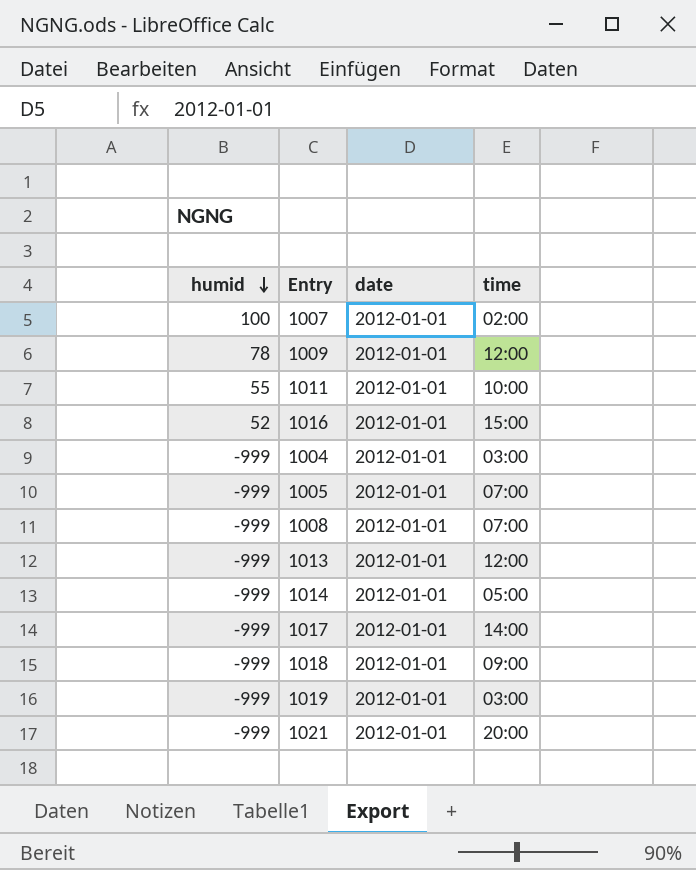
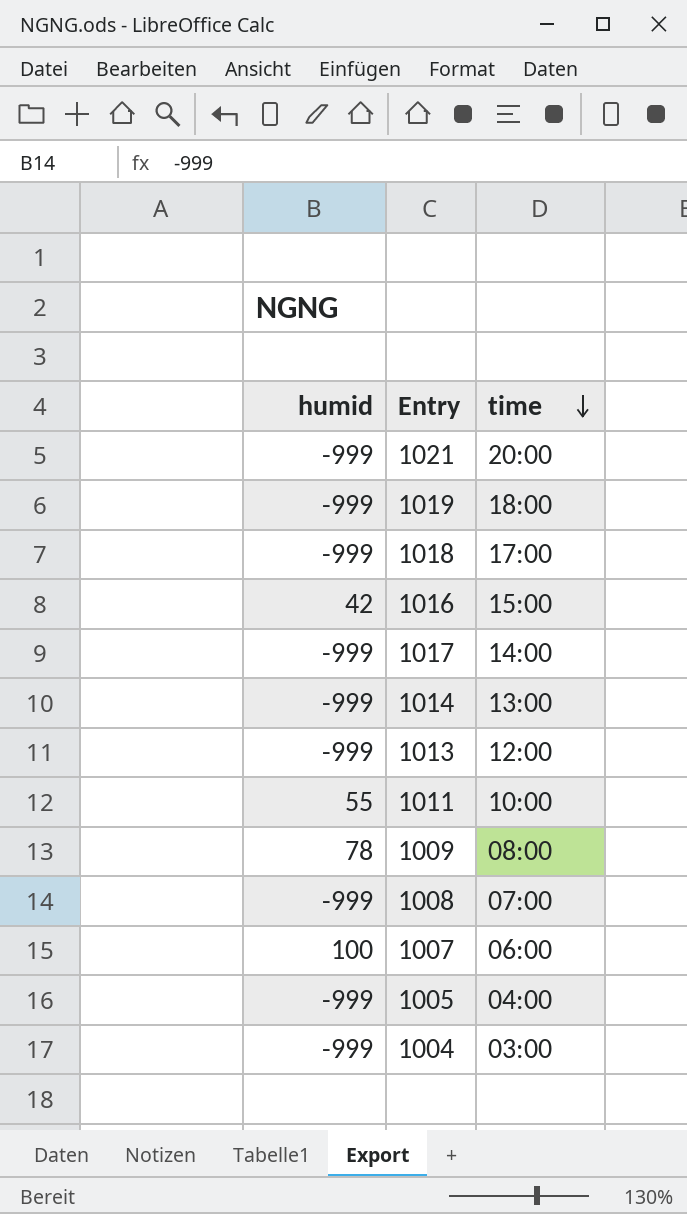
row order: humid descending -> time descending
column date | position: 3 -> none
1019 | time: 03:00 -> 18:00
1018 | time: 09:00 -> 17:00
1016 | humid: 52 -> 42
1014 | time: 05:00 -> 13:00
1009 | time: 12:00 -> 08:00
1007 | time: 02:00 -> 06:00
1005 | time: 07:00 -> 04:00

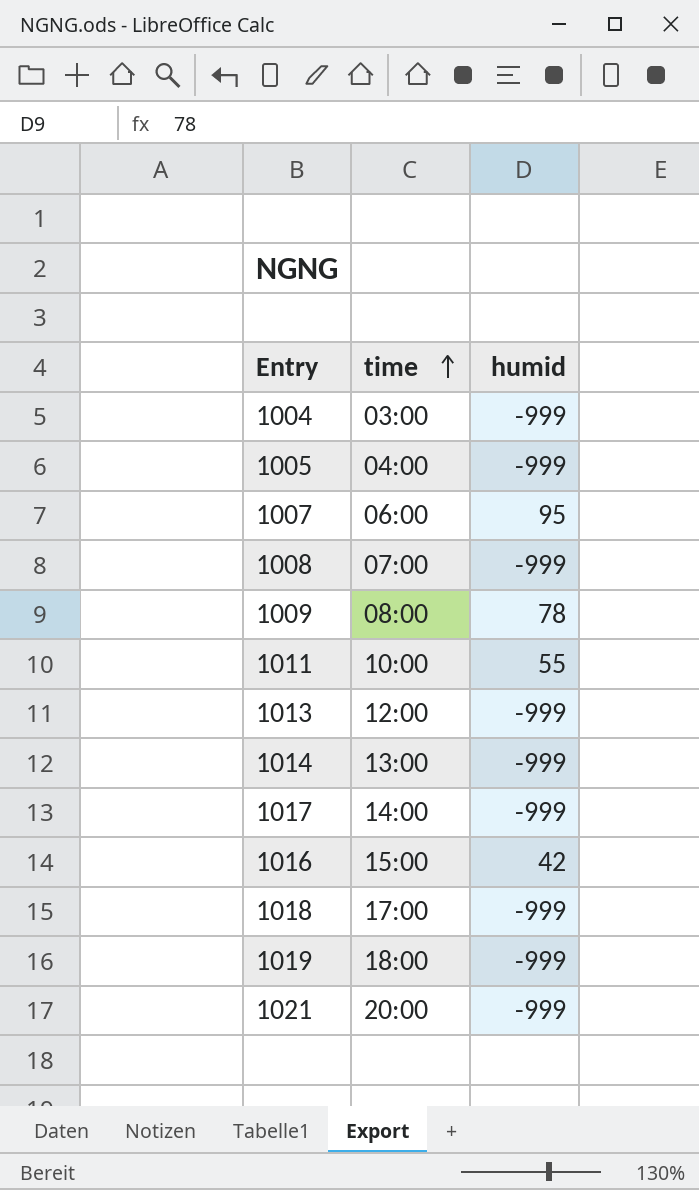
row order: time descending -> time ascending
column humid | position: 1 -> 3
1007 | humid: 100 -> 95

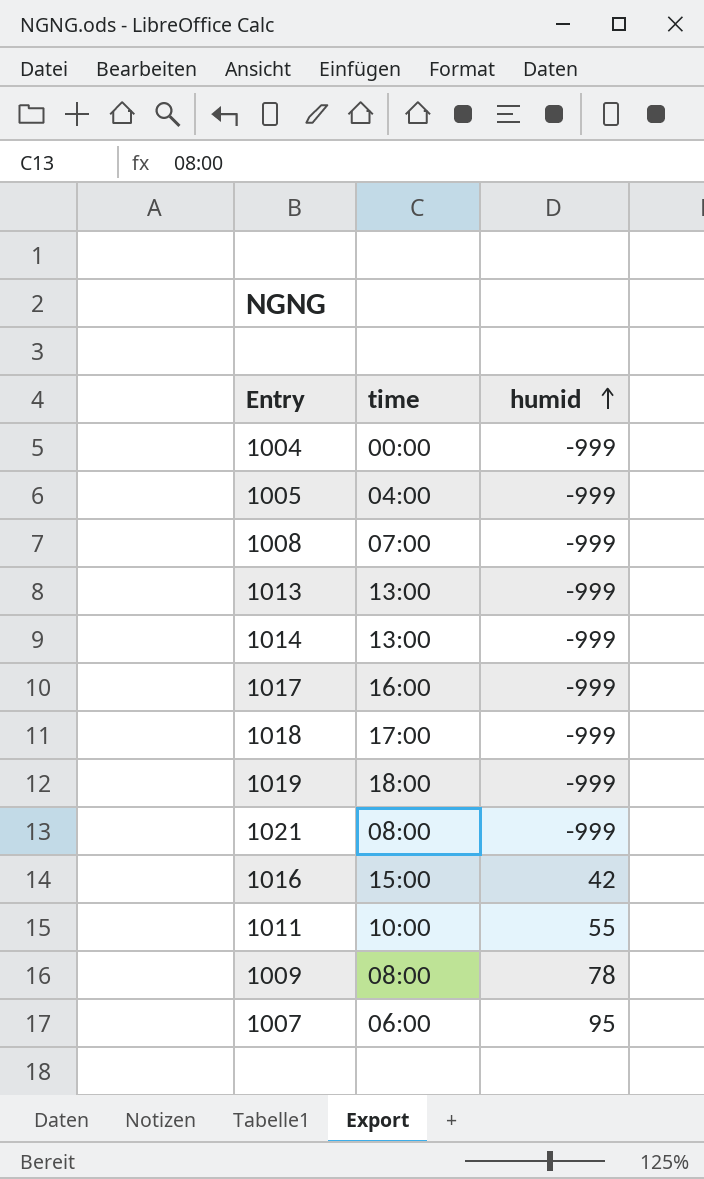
row order: time ascending -> humid ascending
1004 | time: 03:00 -> 00:00
1013 | time: 12:00 -> 13:00
1017 | time: 14:00 -> 16:00
1021 | time: 20:00 -> 08:00

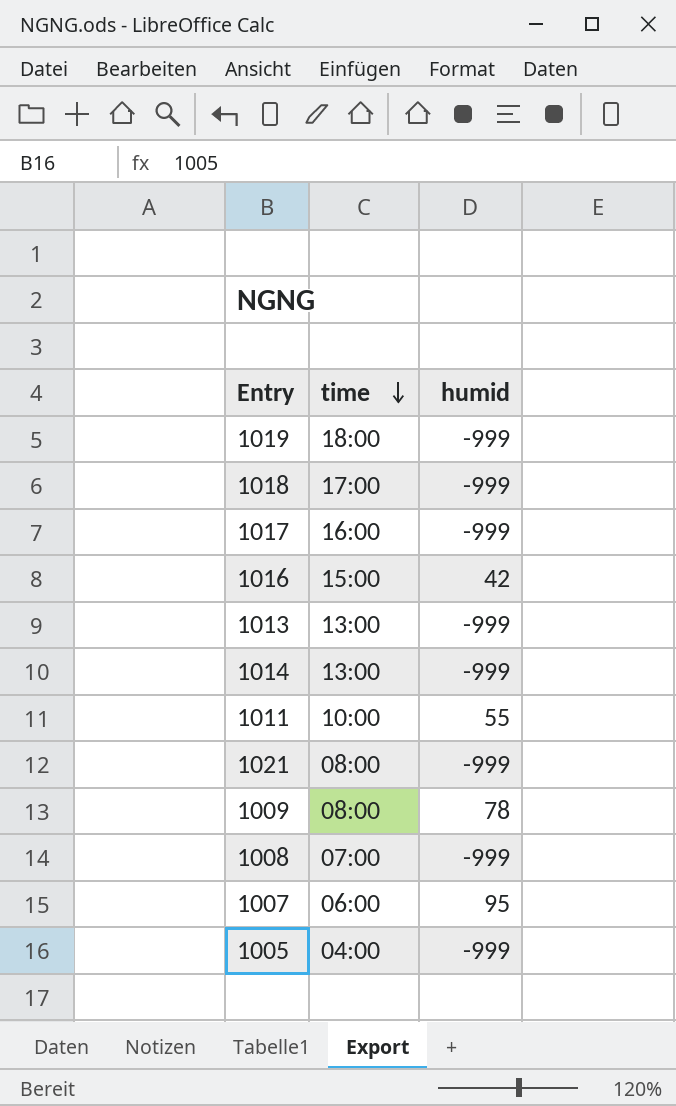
row order: humid ascending -> time descending
row 1004: 00:00 | -999 -> none

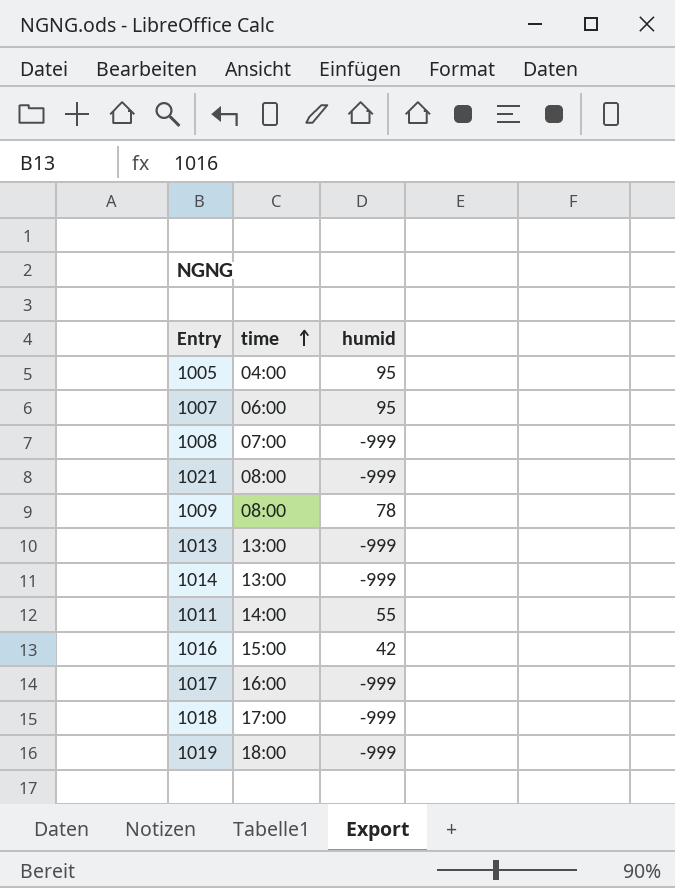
row order: time descending -> time ascending
1005 | humid: -999 -> 95
1011 | time: 10:00 -> 14:00

